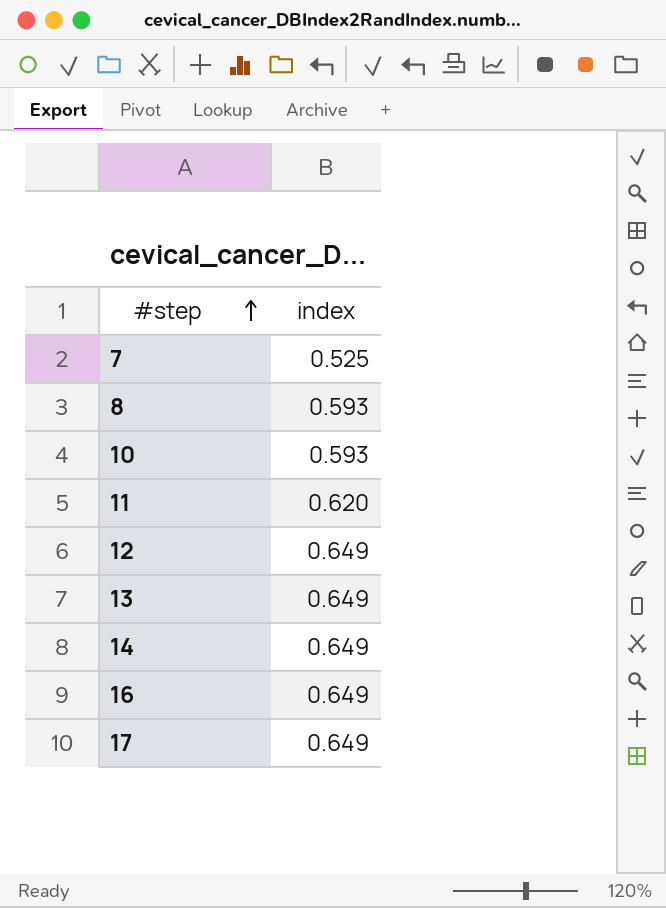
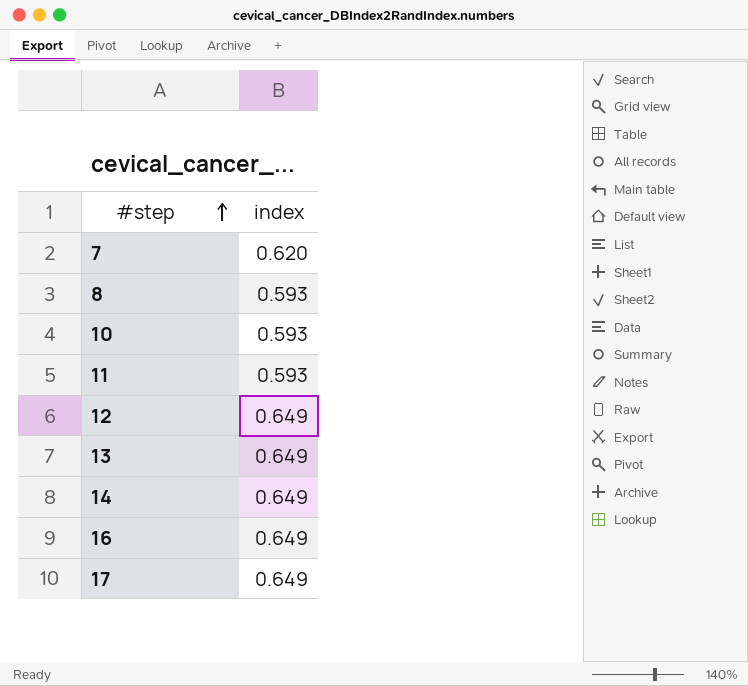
7 | index: 0.525 -> 0.620
11 | index: 0.620 -> 0.593

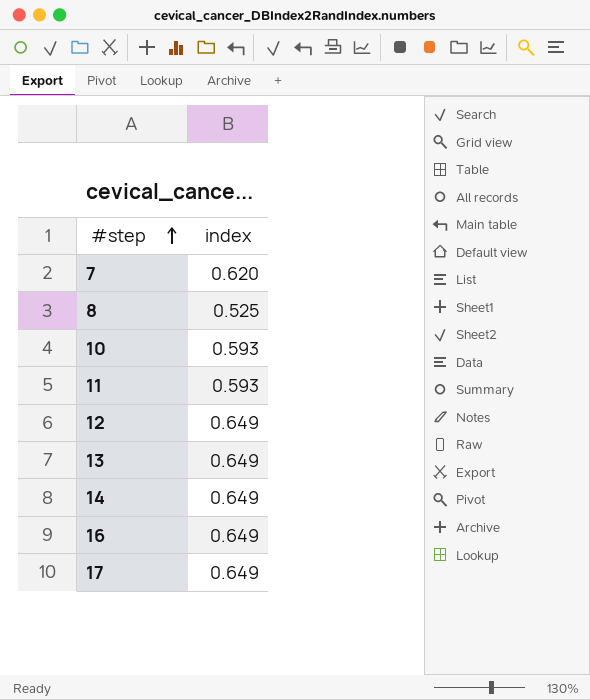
8 | index: 0.593 -> 0.525

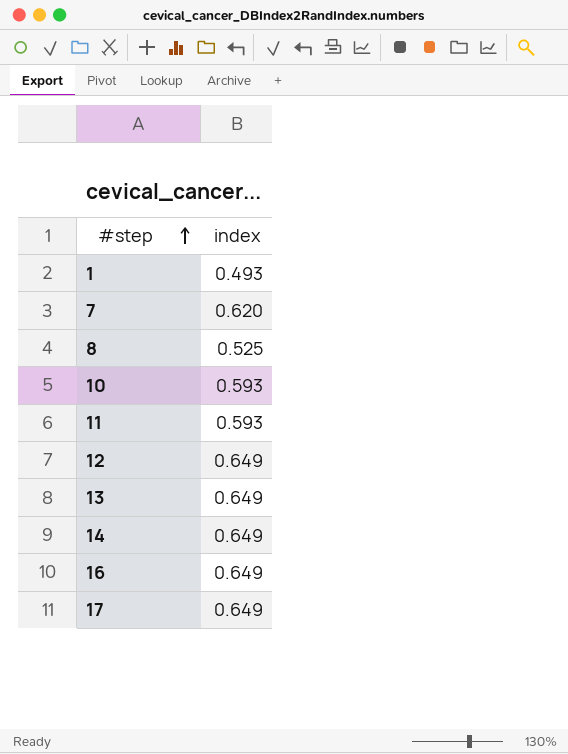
row 1: none -> 0.493

